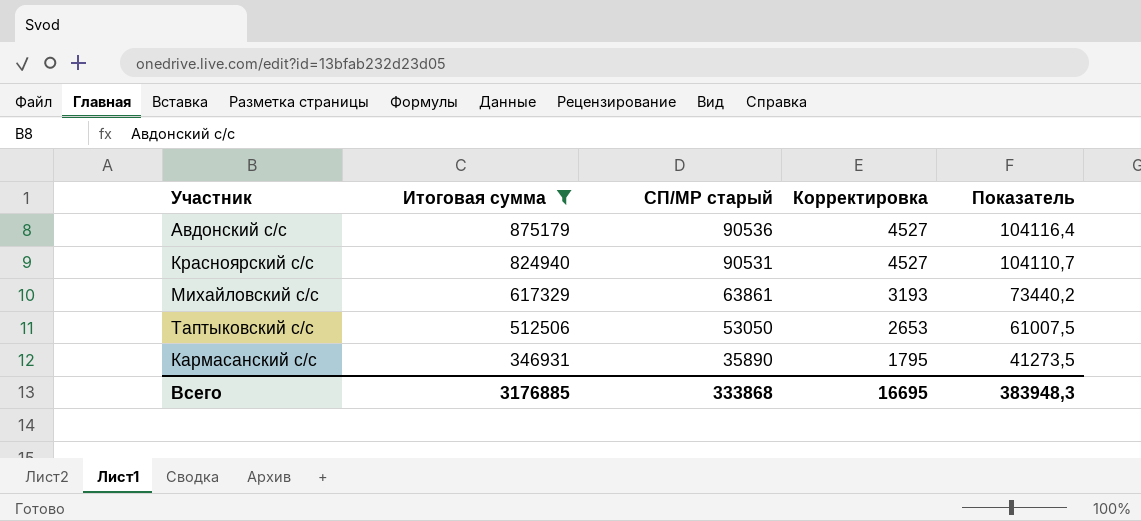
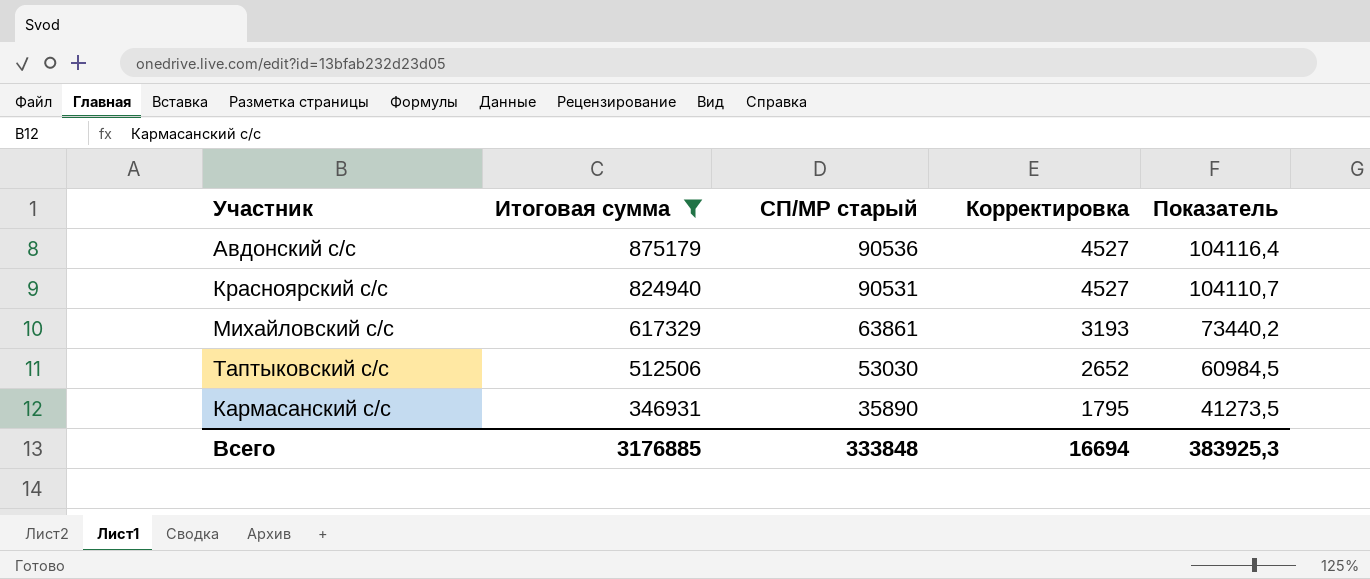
Таптыковский с/с | СП/МР старый: 53050 -> 53030
Таптыковский с/с | Корректировка: 2653 -> 2652
Таптыковский с/с | Показатель: 61007,5 -> 60984,5
Всего | СП/МР старый: 333868 -> 333848
Всего | Корректировка: 16695 -> 16694
Всего | Показатель: 383948,3 -> 383925,3

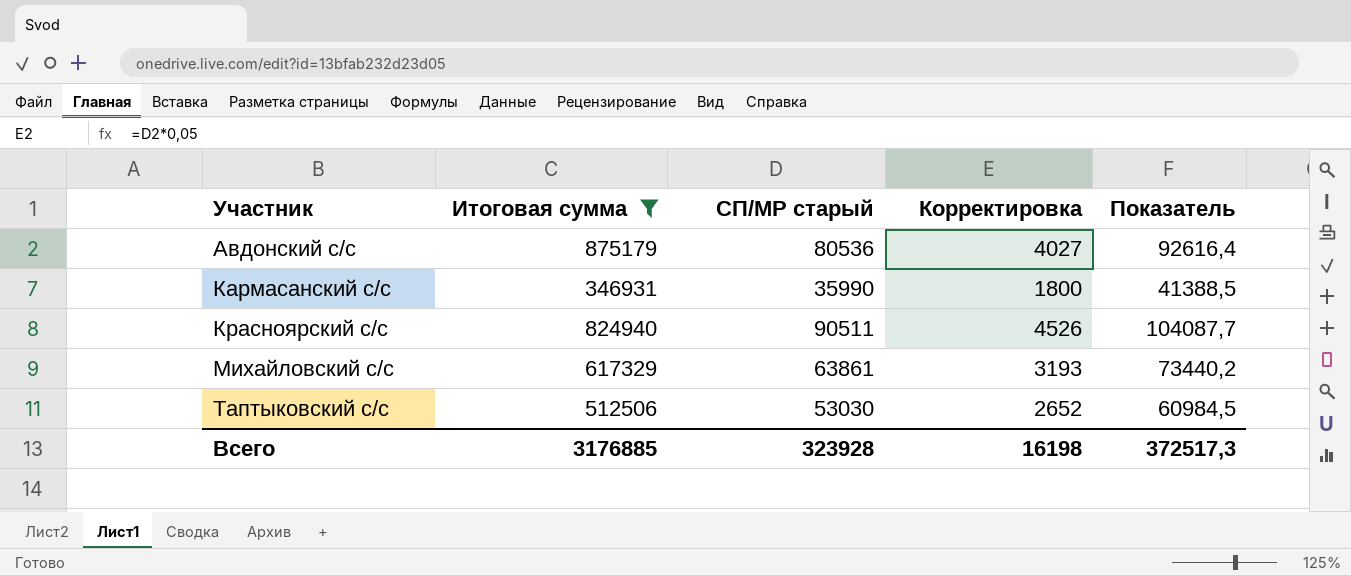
row order: Итоговая сумма descending -> Участник ascending
Авдонский с/с | СП/МР старый: 90536 -> 80536
Авдонский с/с | Корректировка: 4527 -> 4027
Авдонский с/с | Показатель: 104116,4 -> 92616,4
Кармасанский с/с | СП/МР старый: 35890 -> 35990
Кармасанский с/с | Корректировка: 1795 -> 1800
Кармасанский с/с | Показатель: 41273,5 -> 41388,5
Красноярский с/с | СП/МР старый: 90531 -> 90511
Красноярский с/с | Корректировка: 4527 -> 4526
Красноярский с/с | Показатель: 104110,7 -> 104087,7
Всего | СП/МР старый: 333848 -> 323928
Всего | Корректировка: 16694 -> 16198
Всего | Показатель: 383925,3 -> 372517,3

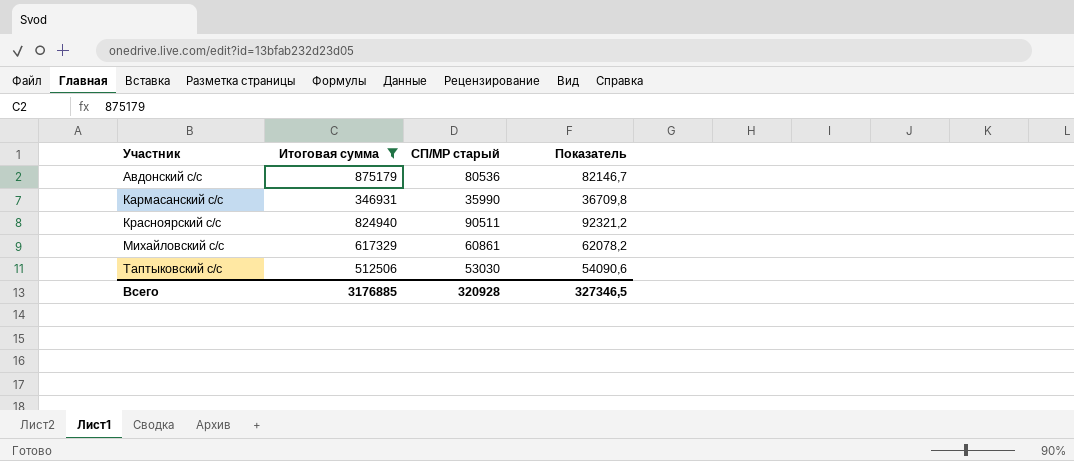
column Корректировка | formula: [СП/МР старый] * 0,05 -> none
column Показатель | formula: [СП/МР старый] * 1,15 -> [СП/МР старый] * 1,02
Михайловский с/с | СП/МР старый: 63861 -> 60861
Всего | СП/МР старый: 323928 -> 320928
Всего | Показатель: 372517,3 -> 327346,5

